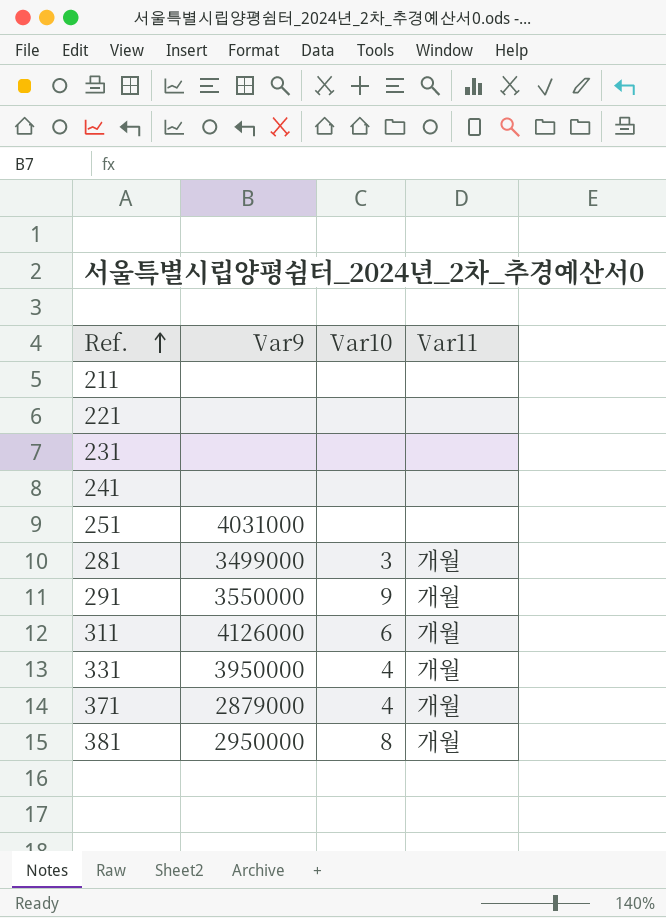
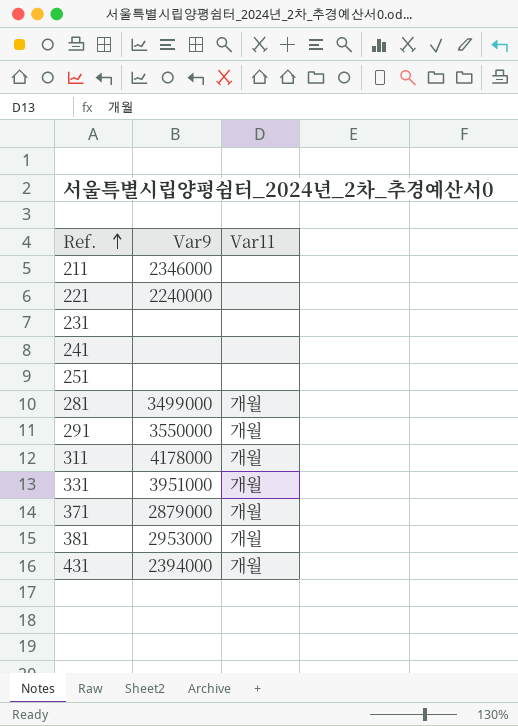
column Var10 | position: 3 -> none
211 | Var9: none -> 2346000
221 | Var9: none -> 2240000
251 | Var9: 4031000 -> none
311 | Var9: 4126000 -> 4178000
331 | Var9: 3950000 -> 3951000
381 | Var9: 2950000 -> 2953000
row 431: none -> 2394000 | 개월

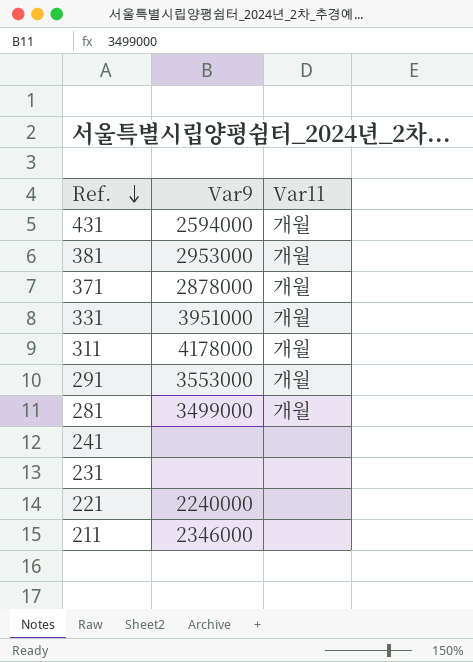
row order: Ref. ascending -> Ref. descending
row 251: none | none -> none
431 | Var9: 2394000 -> 2594000
371 | Var9: 2879000 -> 2878000
291 | Var9: 3550000 -> 3553000

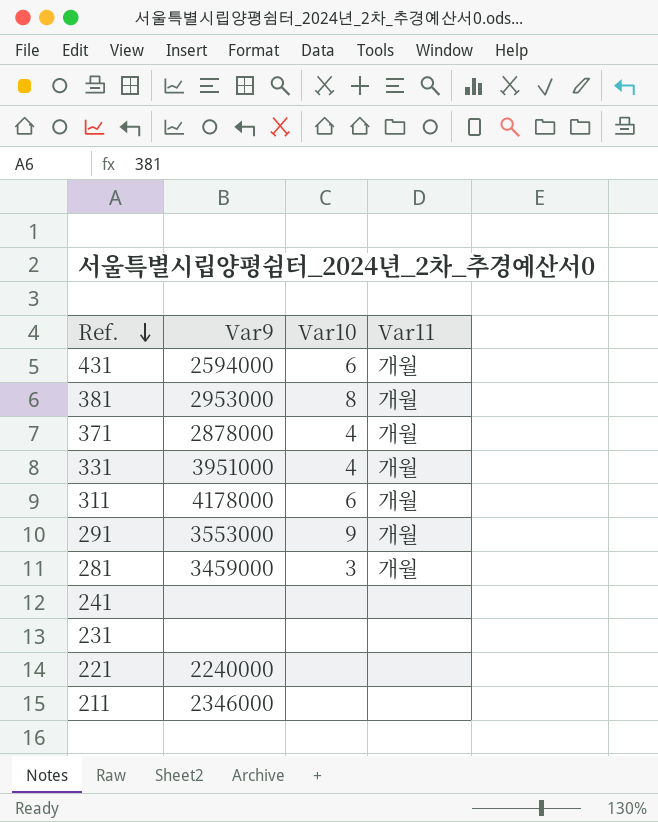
column Var10 | position: none -> 3
281 | Var9: 3499000 -> 3459000

